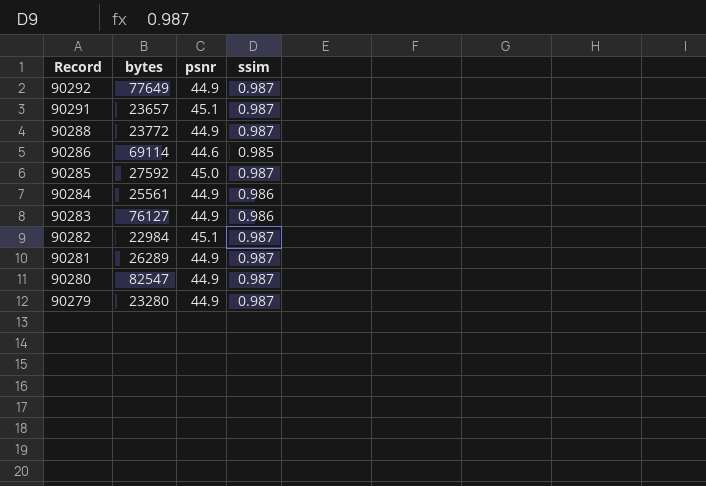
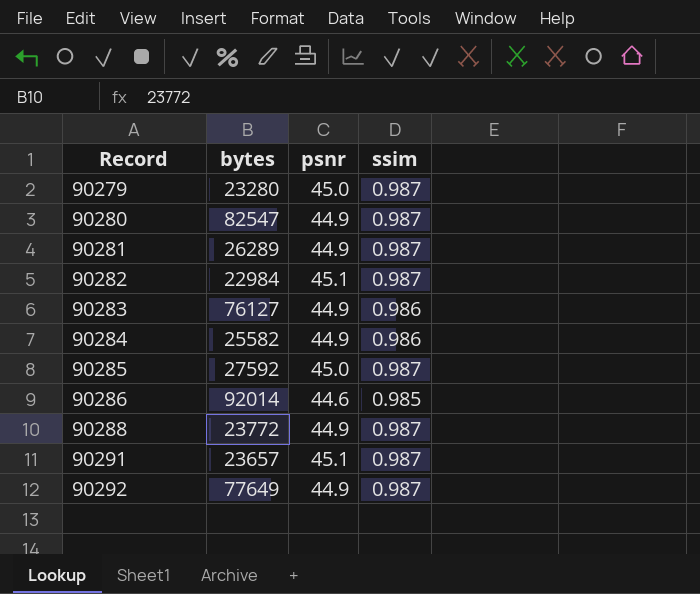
row order: Record descending -> Record ascending
90279 | psnr: 44.9 -> 45.0
90284 | bytes: 25561 -> 25582
90286 | bytes: 69114 -> 92014

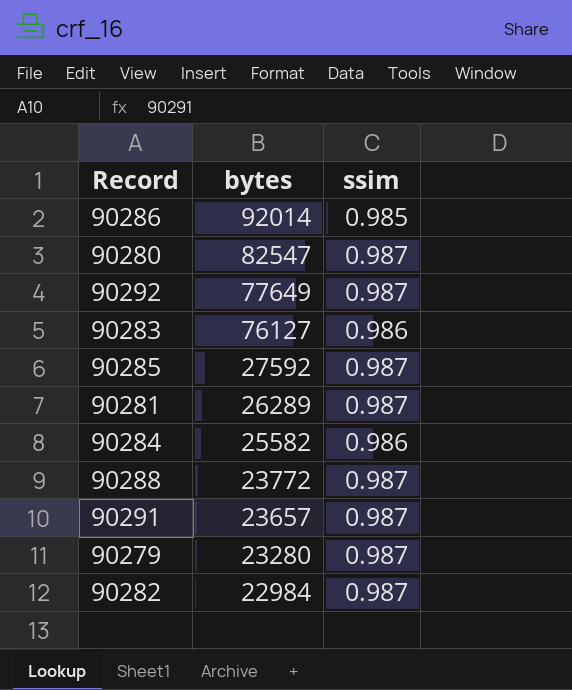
row order: Record ascending -> bytes descending
column psnr | position: 3 -> none

